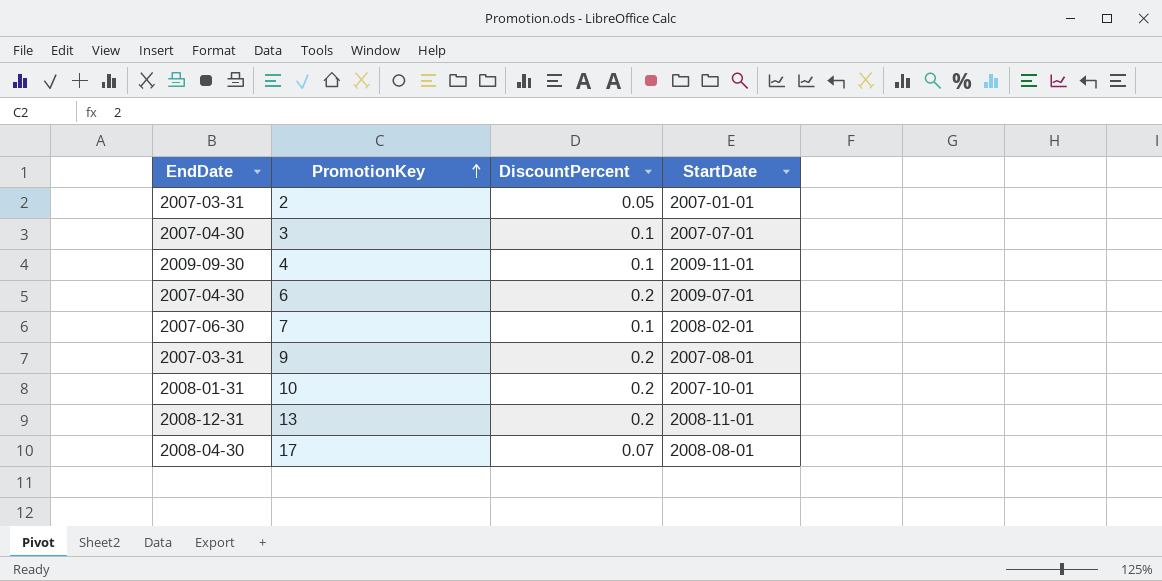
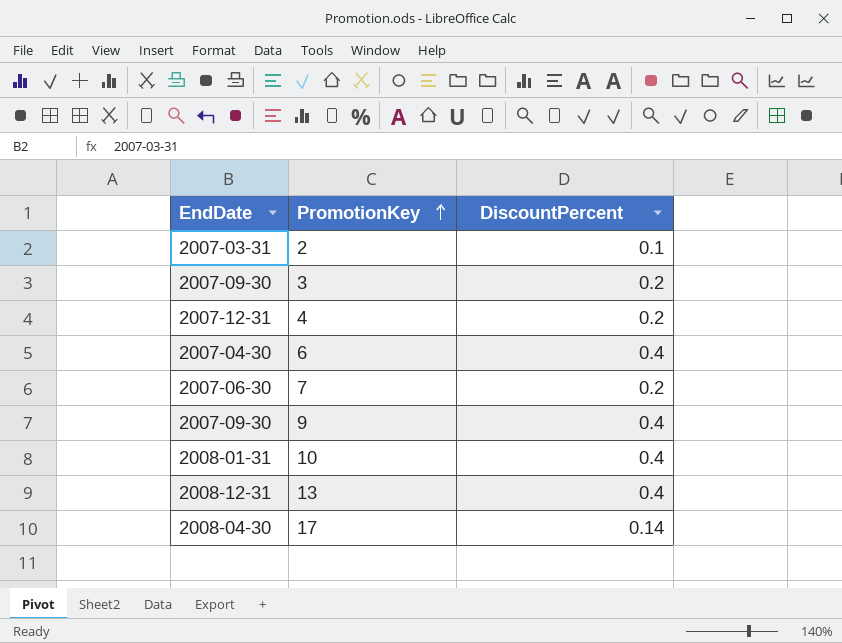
column StartDate | position: 4 -> none
2 | DiscountPercent: 0.05 -> 0.1
3 | EndDate: 2007-04-30 -> 2007-09-30
3 | DiscountPercent: 0.1 -> 0.2
4 | EndDate: 2009-09-30 -> 2007-12-31
4 | DiscountPercent: 0.1 -> 0.2
6 | DiscountPercent: 0.2 -> 0.4
7 | DiscountPercent: 0.1 -> 0.2
9 | EndDate: 2007-03-31 -> 2007-09-30
9 | DiscountPercent: 0.2 -> 0.4
10 | DiscountPercent: 0.2 -> 0.4
13 | DiscountPercent: 0.2 -> 0.4
17 | DiscountPercent: 0.07 -> 0.14

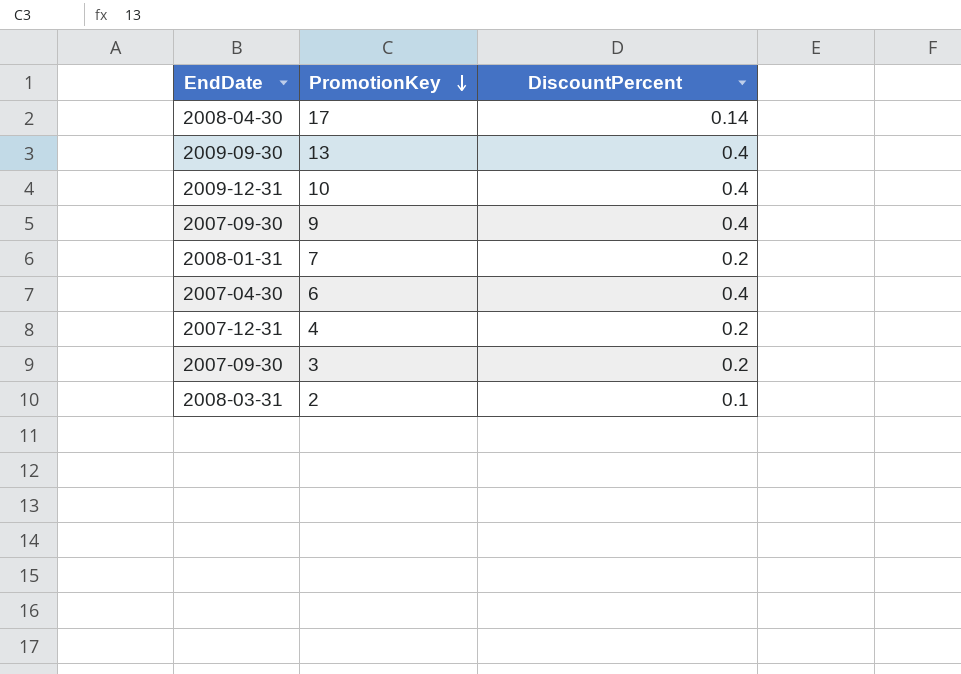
row order: PromotionKey ascending -> PromotionKey descending
13 | EndDate: 2008-12-31 -> 2009-09-30
10 | EndDate: 2008-01-31 -> 2009-12-31
7 | EndDate: 2007-06-30 -> 2008-01-31
2 | EndDate: 2007-03-31 -> 2008-03-31

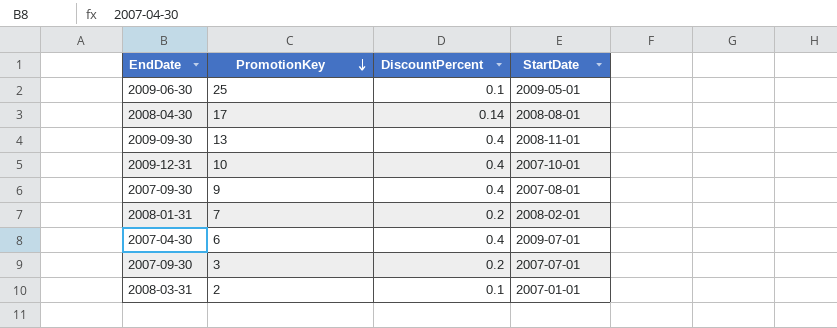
column StartDate | position: none -> 4
row 4: 2007-12-31 | 0.2 -> none
row 25: none -> 2009-06-30 | 0.1 | 2009-05-01

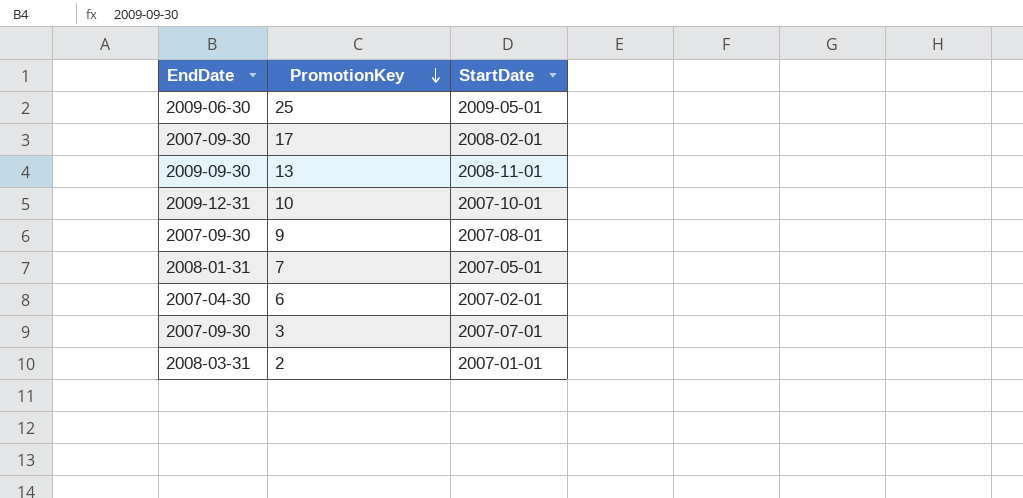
column DiscountPercent | position: 3 -> none
17 | EndDate: 2008-04-30 -> 2007-09-30
17 | StartDate: 2008-08-01 -> 2008-02-01
7 | StartDate: 2008-02-01 -> 2007-05-01
6 | StartDate: 2009-07-01 -> 2007-02-01

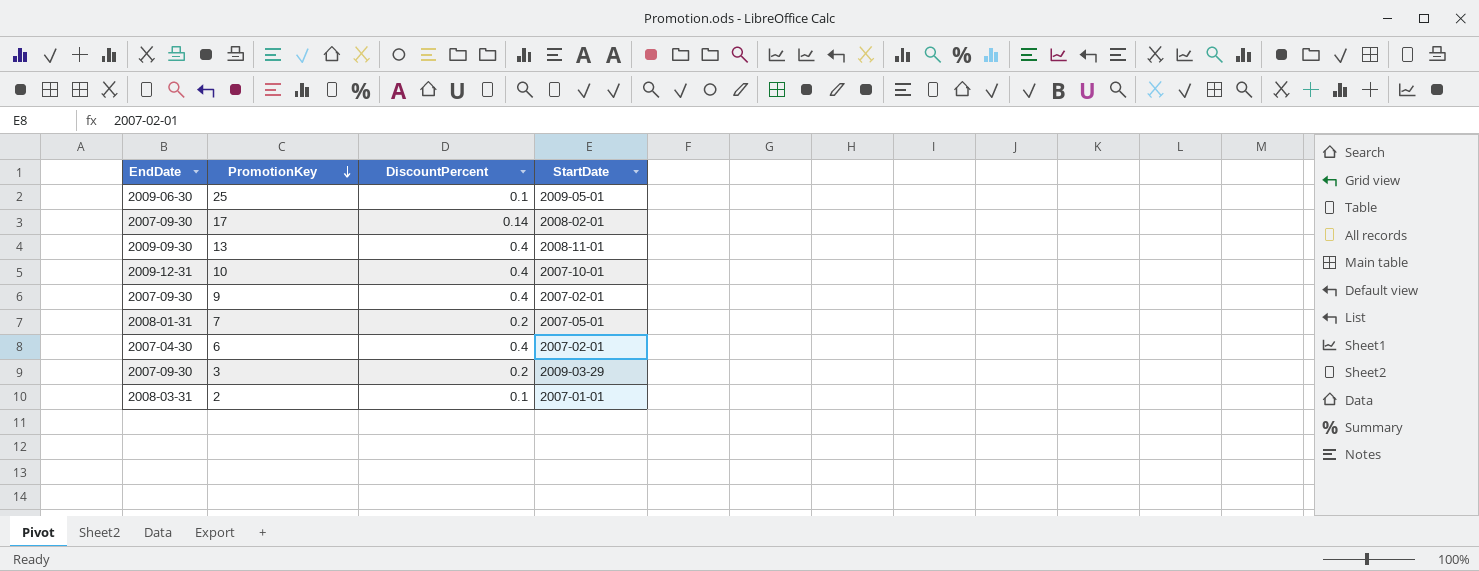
column DiscountPercent | position: none -> 3
9 | StartDate: 2007-08-01 -> 2007-02-01
3 | StartDate: 2007-07-01 -> 2009-03-29

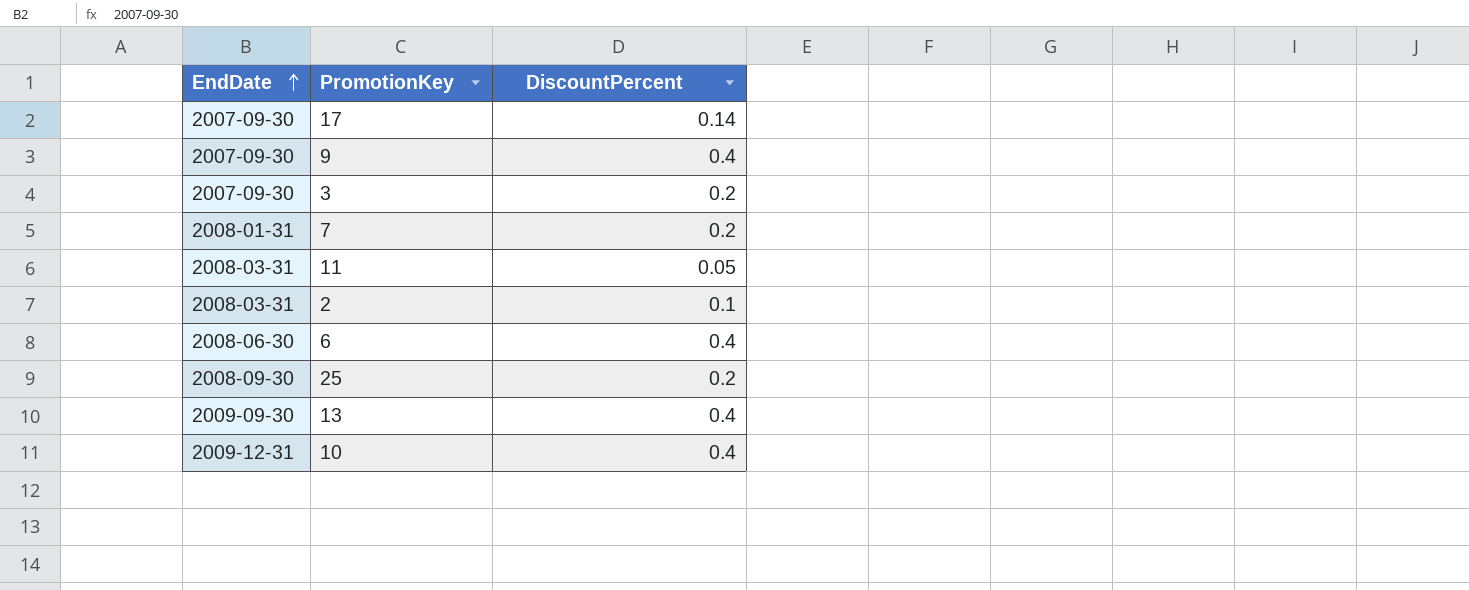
row order: PromotionKey descending -> EndDate ascending
column StartDate | position: 4 -> none
row 11: none -> 2008-03-31 | 0.05
6 | EndDate: 2007-04-30 -> 2008-06-30
25 | EndDate: 2009-06-30 -> 2008-09-30
25 | DiscountPercent: 0.1 -> 0.2

